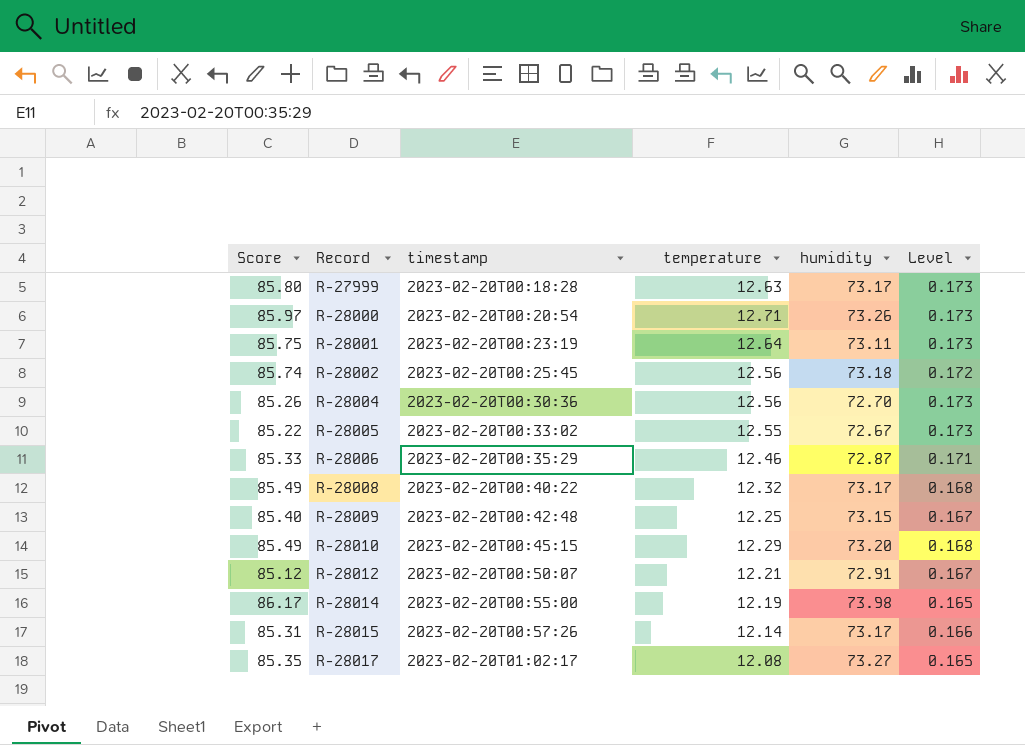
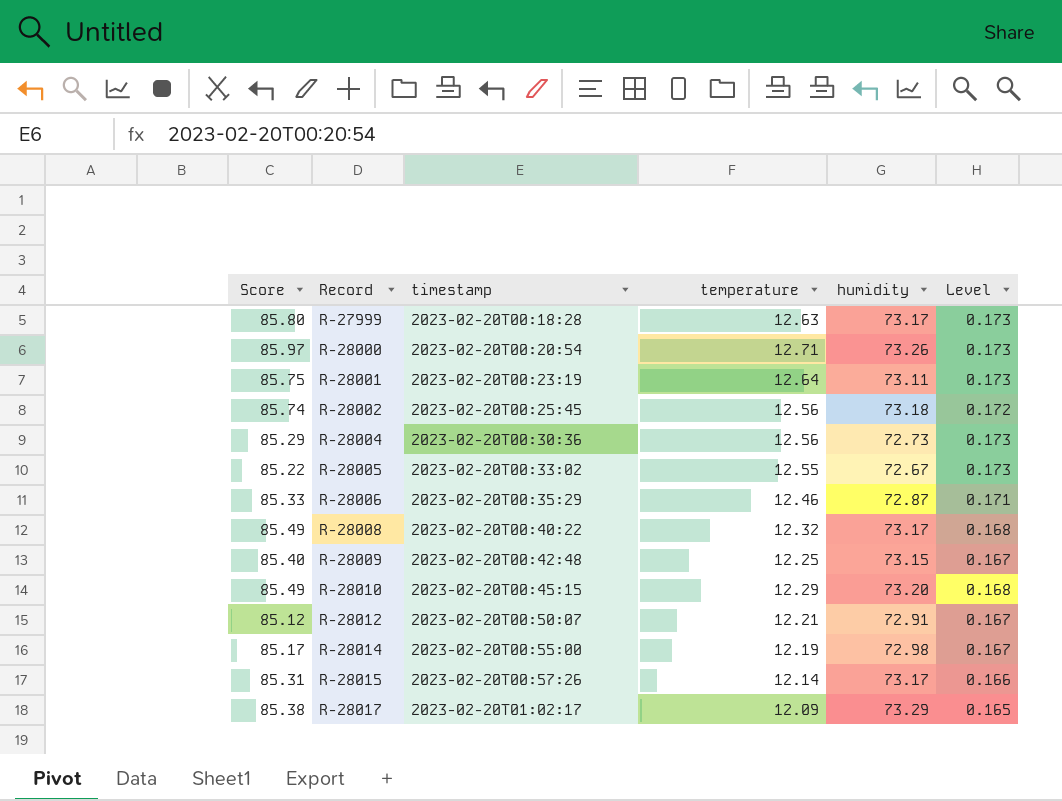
R-28004 | Score: 85.26 -> 85.29
R-28004 | humidity: 72.70 -> 72.73
R-28014 | Score: 86.17 -> 85.17
R-28014 | humidity: 73.98 -> 72.98
R-28014 | Level: 0.165 -> 0.167
R-28017 | Score: 85.35 -> 85.38
R-28017 | temperature: 12.08 -> 12.09
R-28017 | humidity: 73.27 -> 73.29

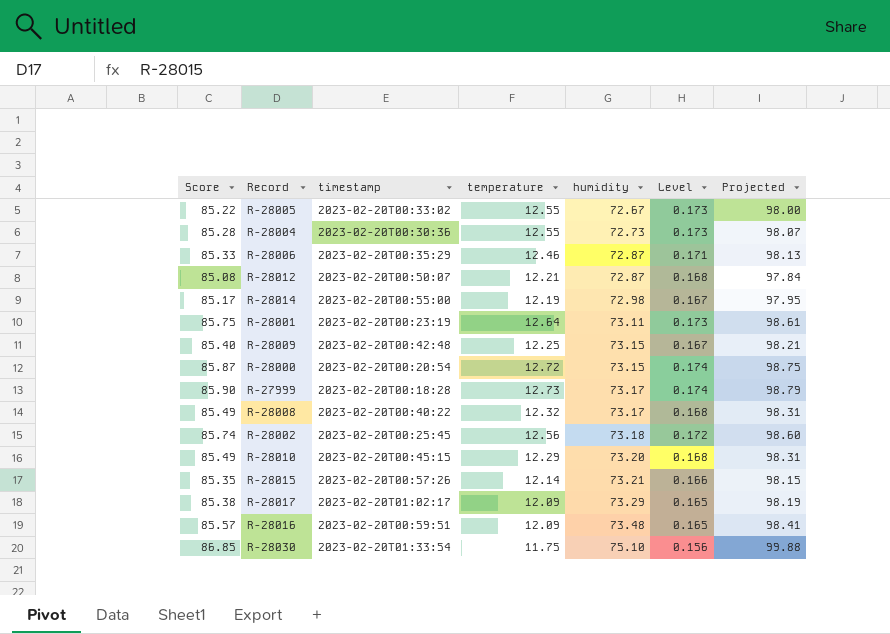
row order: Record ascending -> humidity ascending
column Projected | formula: none -> [Score] * 1.15
R-28004 | Score: 85.29 -> 85.28
R-28004 | temperature: 12.56 -> 12.55
R-28012 | Score: 85.12 -> 85.08
R-28012 | humidity: 72.91 -> 72.87
R-28012 | Level: 0.167 -> 0.168
R-28000 | Score: 85.97 -> 85.87
R-28000 | temperature: 12.71 -> 12.72
R-28000 | humidity: 73.26 -> 73.15
R-28000 | Level: 0.173 -> 0.174
R-27999 | Score: 85.80 -> 85.90
R-27999 | temperature: 12.63 -> 12.73
R-27999 | Level: 0.173 -> 0.174
R-28015 | Score: 85.31 -> 85.35
R-28015 | humidity: 73.17 -> 73.21
row R-28016: none -> 85.57 | 2023-02-20T00:59:51 | 12.09 | 73.48 | 0.165 | 98.41
row R-28030: none -> 86.85 | 2023-02-20T01:33:54 | 11.75 | 75.10 | 0.156 | 99.88

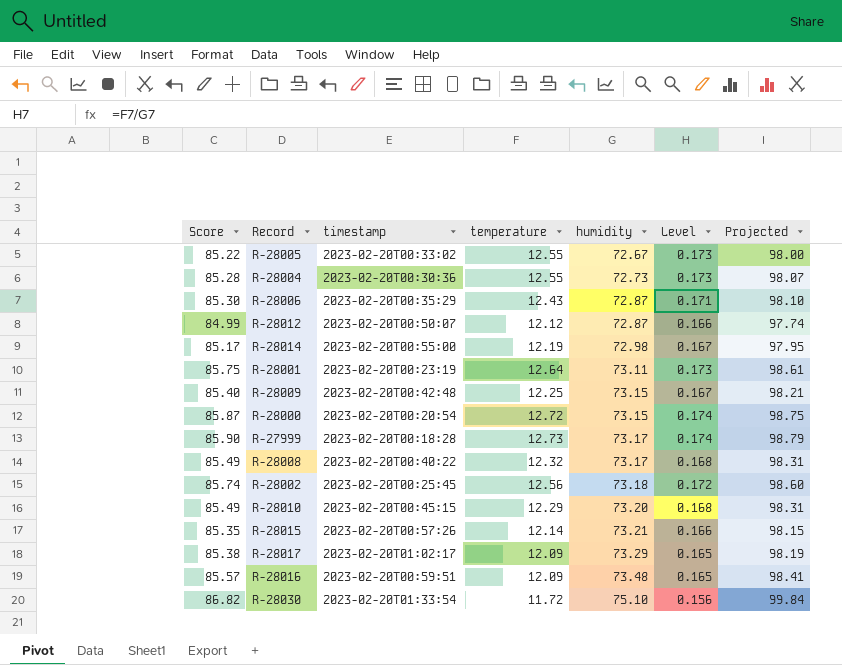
R-28006 | Score: 85.33 -> 85.30
R-28006 | temperature: 12.46 -> 12.43
R-28006 | Projected: 98.13 -> 98.10
R-28012 | Score: 85.08 -> 84.99
R-28012 | temperature: 12.21 -> 12.12
R-28012 | Level: 0.168 -> 0.166
R-28012 | Projected: 97.84 -> 97.74
R-28030 | Score: 86.85 -> 86.82
R-28030 | temperature: 11.75 -> 11.72
R-28030 | Projected: 99.88 -> 99.84

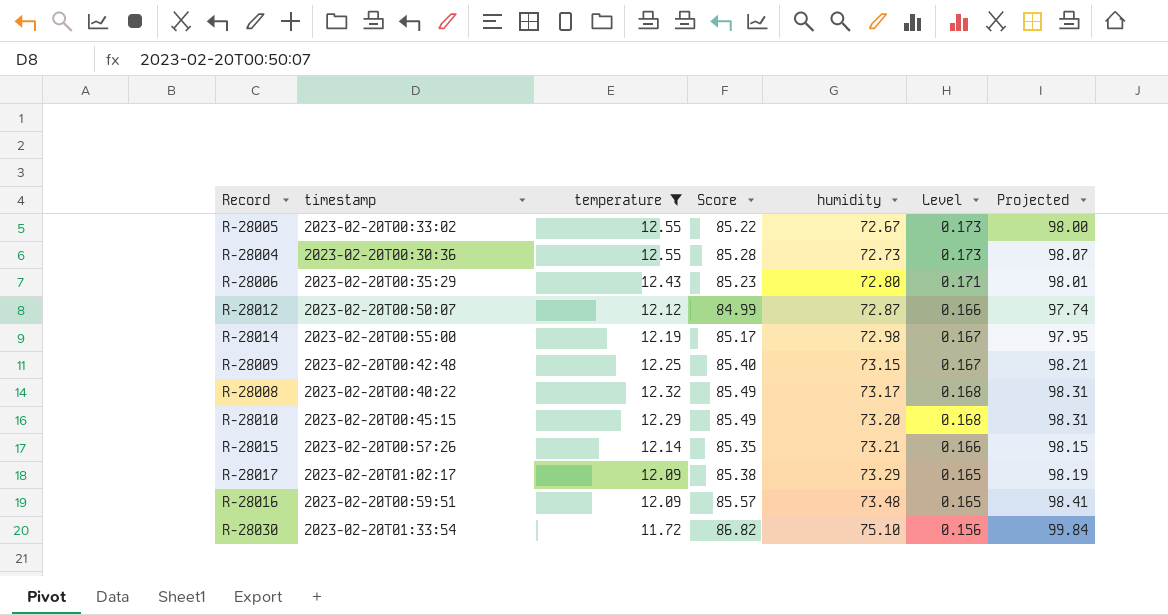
filter: none -> temperature <= 12.55
column Score | position: 1 -> 4
R-28006 | Score: 85.30 -> 85.23
R-28006 | humidity: 72.87 -> 72.80
R-28006 | Projected: 98.10 -> 98.01

